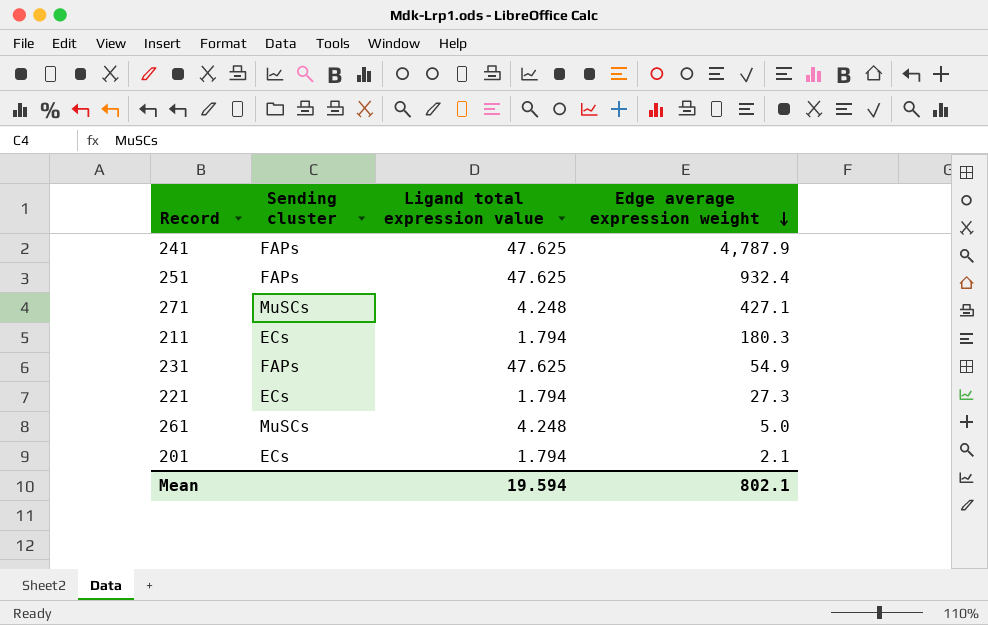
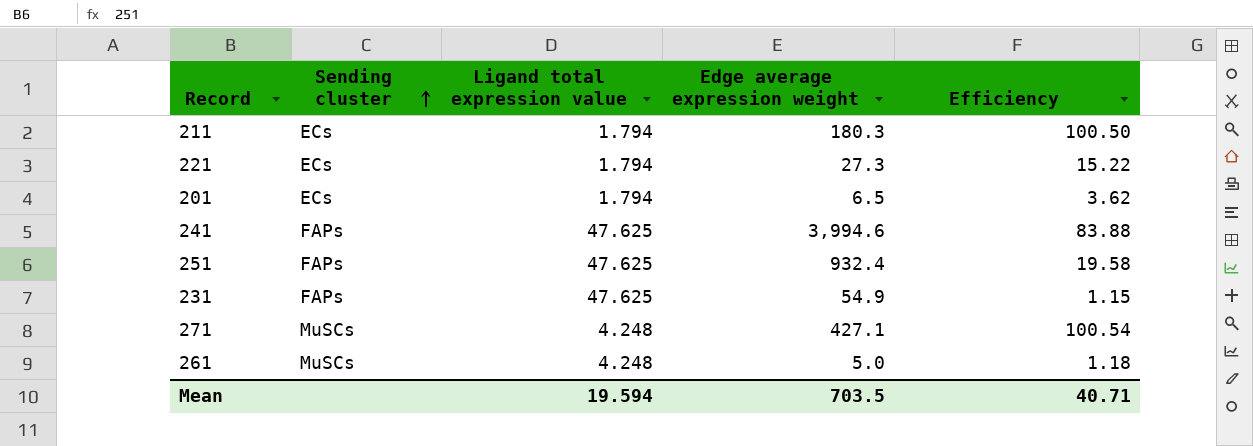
row order: Edge average expression weight descending -> Sending cluster ascending
column Efficiency | formula: none -> [Edge average expression weight] / [Ligand total expression value]
201 | Edge average expression weight: 2.1 -> 6.5
241 | Edge average expression weight: 4,787.9 -> 3,994.6
Mean | Edge average expression weight: 802.1 -> 703.5

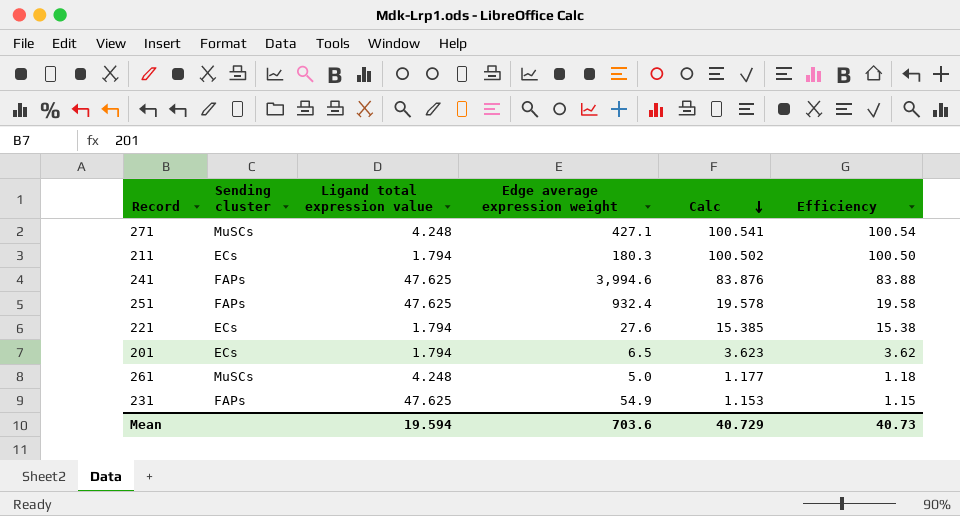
row order: Sending cluster ascending -> Calc descending
column Calc | formula: none -> [Edge average expression weight] / [Ligand total expression value]
221 | Edge average expression weight: 27.3 -> 27.6
221 | Efficiency: 15.22 -> 15.38
Mean | Edge average expression weight: 703.5 -> 703.6
Mean | Efficiency: 40.71 -> 40.73

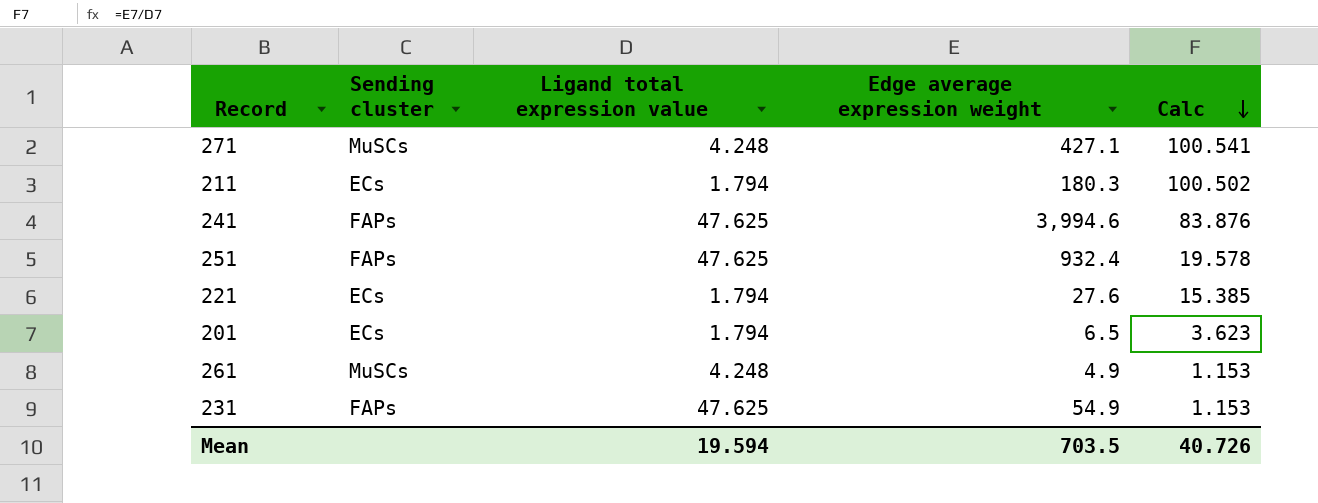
column Efficiency | formula: [Edge average expression weight] / [Ligand total expression value] -> none
261 | Edge average expression weight: 5.0 -> 4.9
261 | Calc: 1.177 -> 1.153
Mean | Edge average expression weight: 703.6 -> 703.5
Mean | Calc: 40.729 -> 40.726

